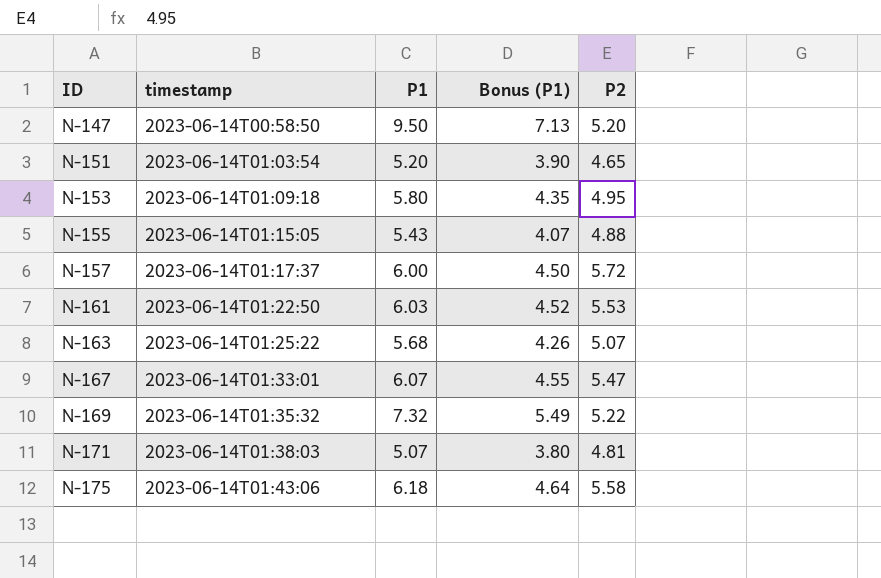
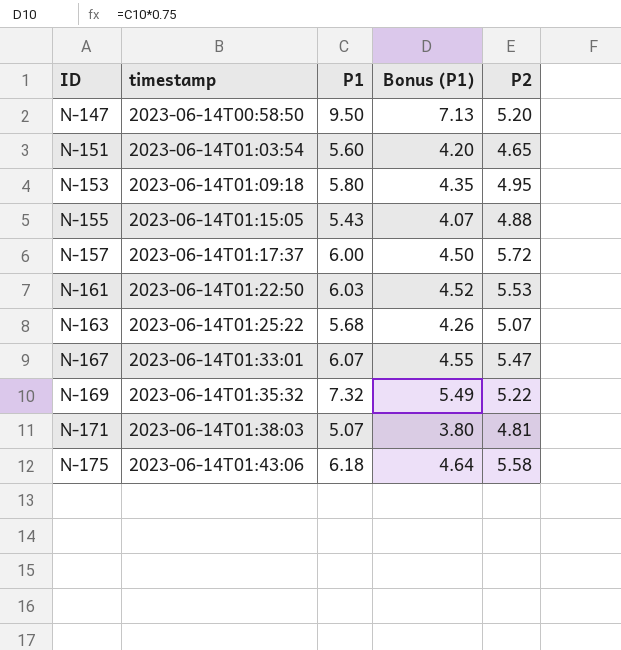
N-151 | P1: 5.20 -> 5.60
N-151 | Bonus (P1): 3.90 -> 4.20

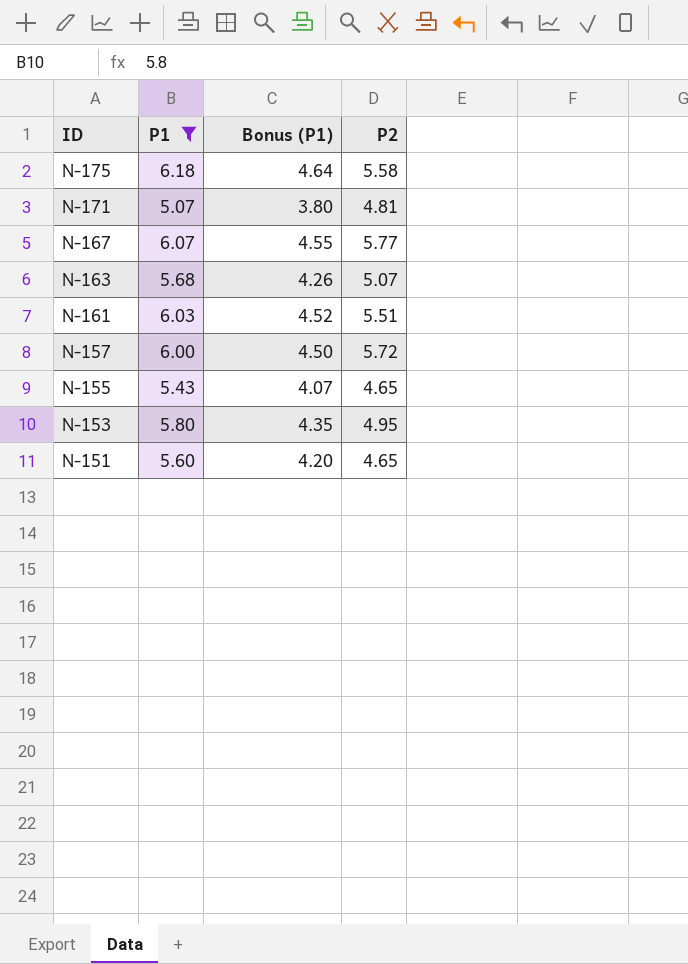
filter: none -> P1 <= 6.18
row order: ID ascending -> ID descending
column timestamp | position: 2 -> none
N-167 | P2: 5.47 -> 5.77
N-161 | P2: 5.53 -> 5.51
N-155 | P2: 4.88 -> 4.65

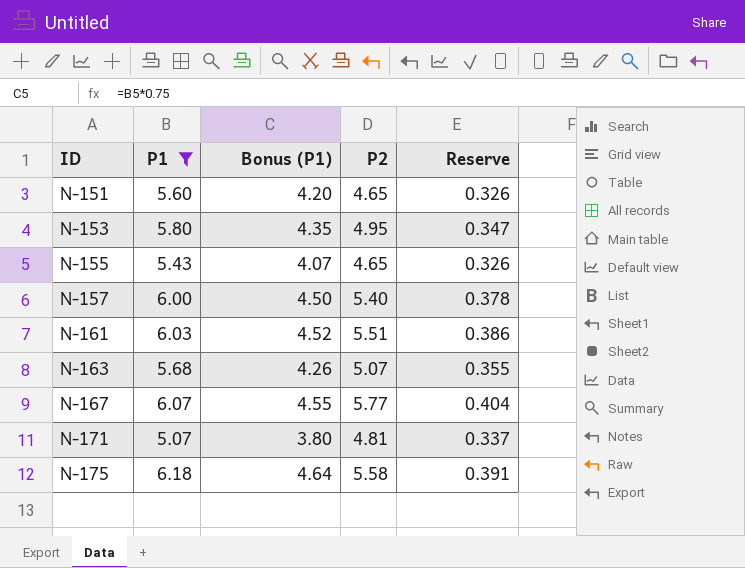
row order: ID descending -> ID ascending
column Reserve | formula: none -> [P2] * 0.07
N-157 | P2: 5.72 -> 5.40

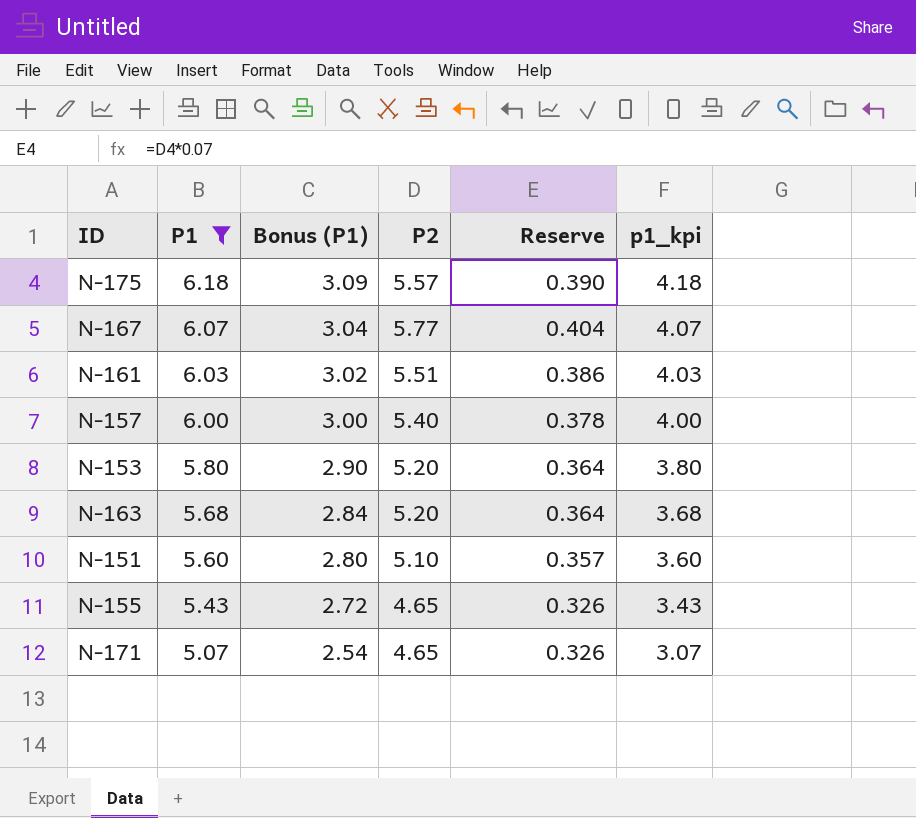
row order: ID ascending -> P1 descending
column Bonus (P1) | formula: [P1] * 0.75 -> [P1] * 0.5
column p1_kpi | formula: none -> [P1] - 2
N-175 | P2: 5.58 -> 5.57
N-175 | Reserve: 0.391 -> 0.390
N-153 | P2: 4.95 -> 5.20
N-153 | Reserve: 0.347 -> 0.364
N-163 | P2: 5.07 -> 5.20
N-163 | Reserve: 0.355 -> 0.364
N-151 | P2: 4.65 -> 5.10
N-151 | Reserve: 0.326 -> 0.357
N-171 | P2: 4.81 -> 4.65
N-171 | Reserve: 0.337 -> 0.326

